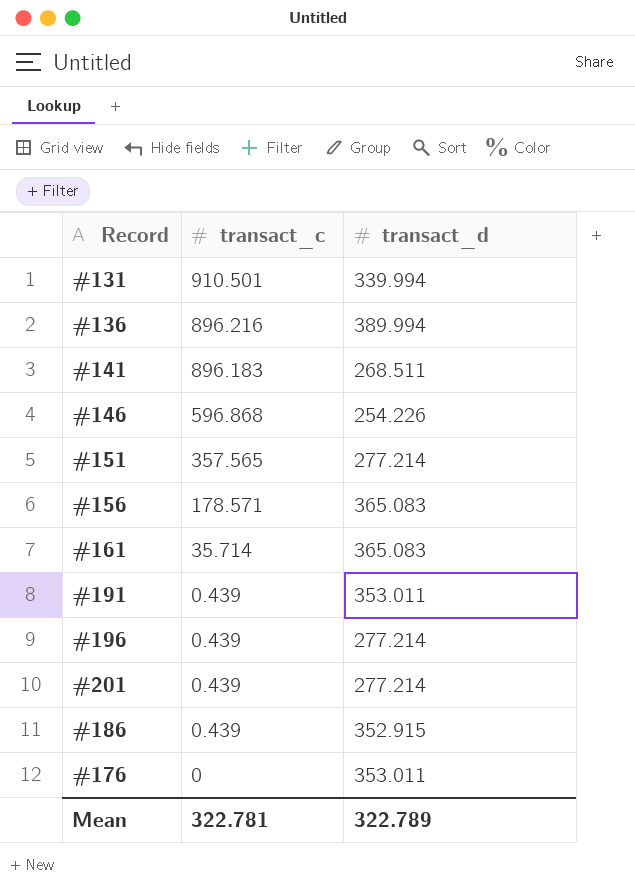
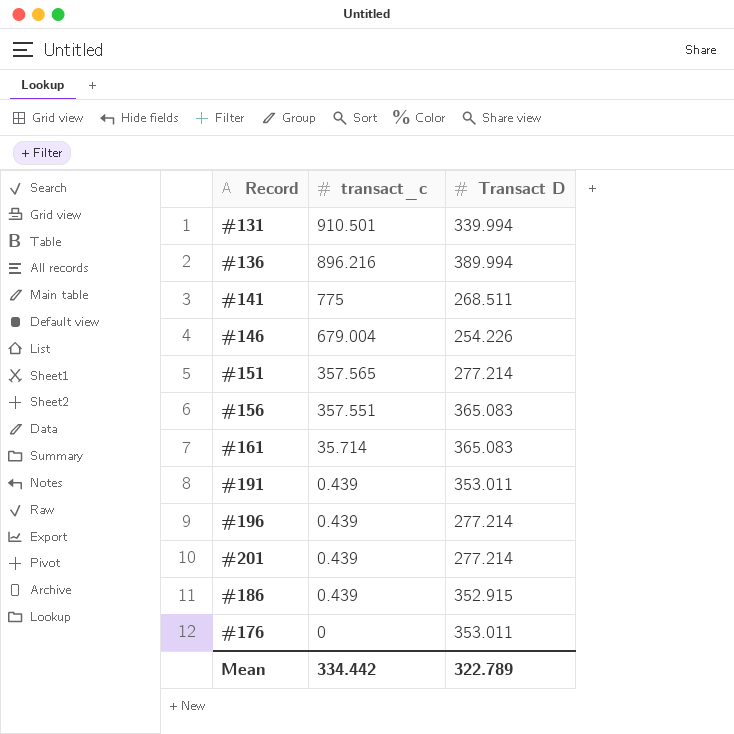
column name: transact_d -> Transact D
#141 | transact_c: 896.183 -> 775
#146 | transact_c: 596.868 -> 679.004
#156 | transact_c: 178.571 -> 357.551
Mean | transact_c: 322.781 -> 334.442

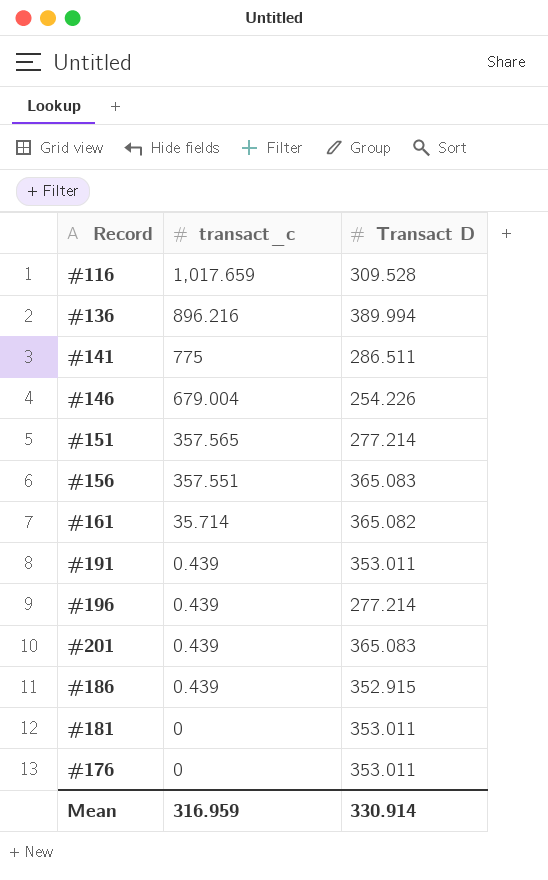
row #131: 910.501 | 339.994 -> none
row #116: none -> 1,017.659 | 309.528
#141 | Transact D: 268.511 -> 286.511
#161 | Transact D: 365.083 -> 365.082
#201 | Transact D: 277.214 -> 365.083
row #181: none -> 0 | 353.011
Mean | transact_c: 334.442 -> 316.959
Mean | Transact D: 322.789 -> 330.914

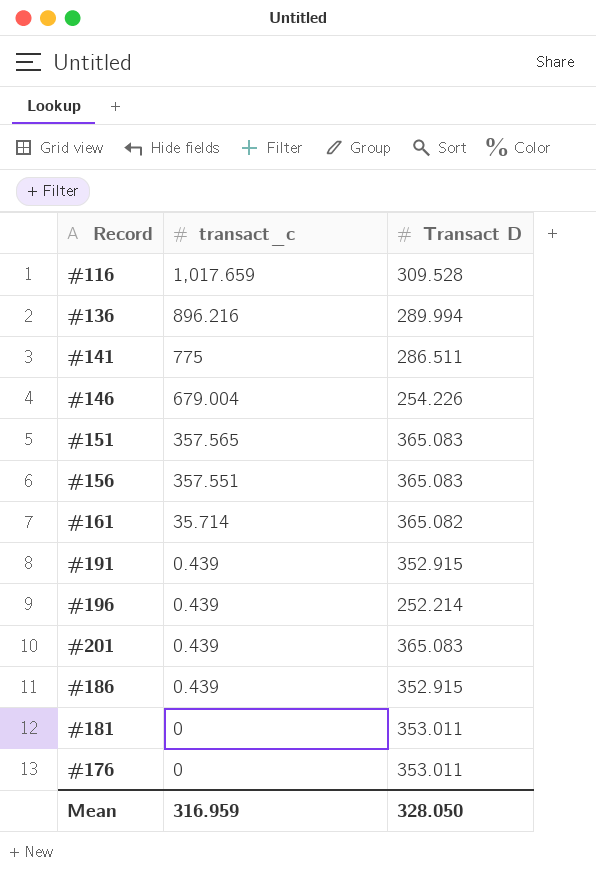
#136 | Transact D: 389.994 -> 289.994
#151 | Transact D: 277.214 -> 365.083
#191 | Transact D: 353.011 -> 352.915
#196 | Transact D: 277.214 -> 252.214
Mean | Transact D: 330.914 -> 328.050

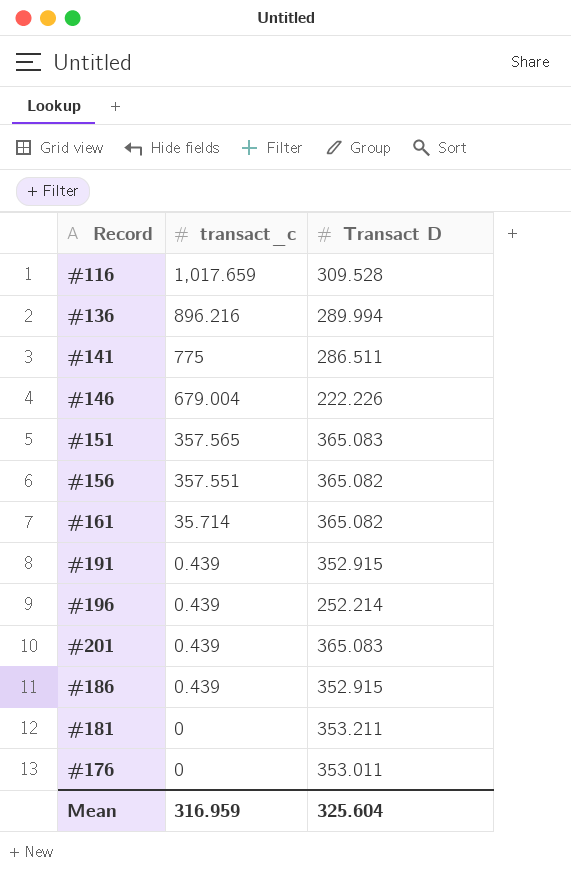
#146 | Transact D: 254.226 -> 222.226
#156 | Transact D: 365.083 -> 365.082
#181 | Transact D: 353.011 -> 353.211
Mean | Transact D: 328.050 -> 325.604

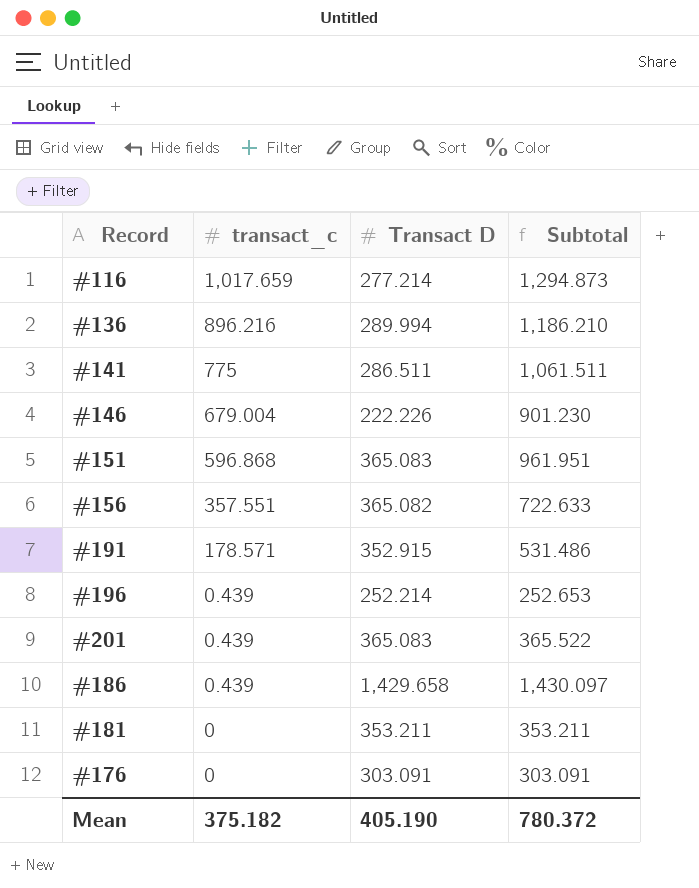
column Subtotal | formula: none -> [transact_c] + [Transact D]
row #161: 35.714 | 365.082 -> none
#116 | Transact D: 309.528 -> 277.214
#151 | transact_c: 357.565 -> 596.868
#191 | transact_c: 0.439 -> 178.571
#186 | Transact D: 352.915 -> 1,429.658
#176 | Transact D: 353.011 -> 303.091
Mean | transact_c: 316.959 -> 375.182
Mean | Transact D: 325.604 -> 405.190

